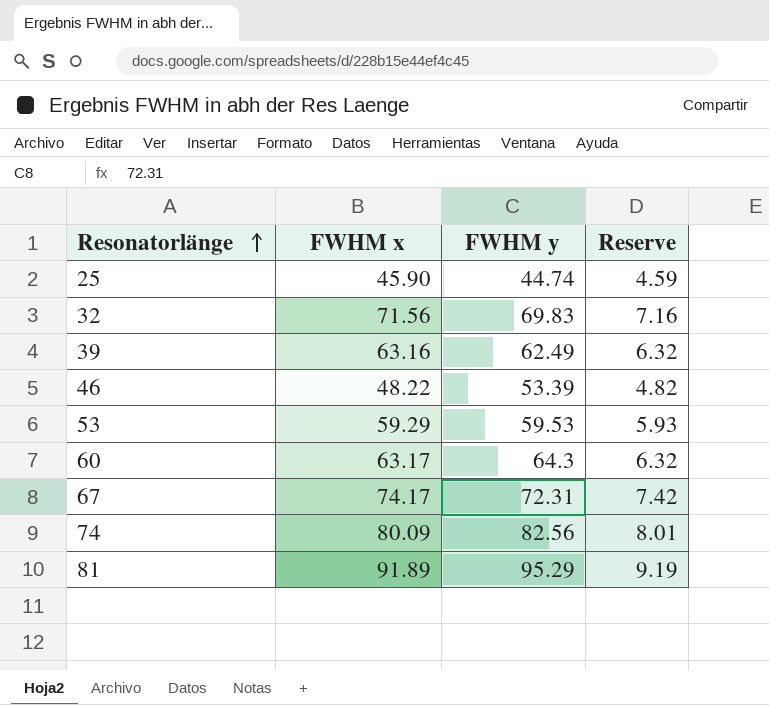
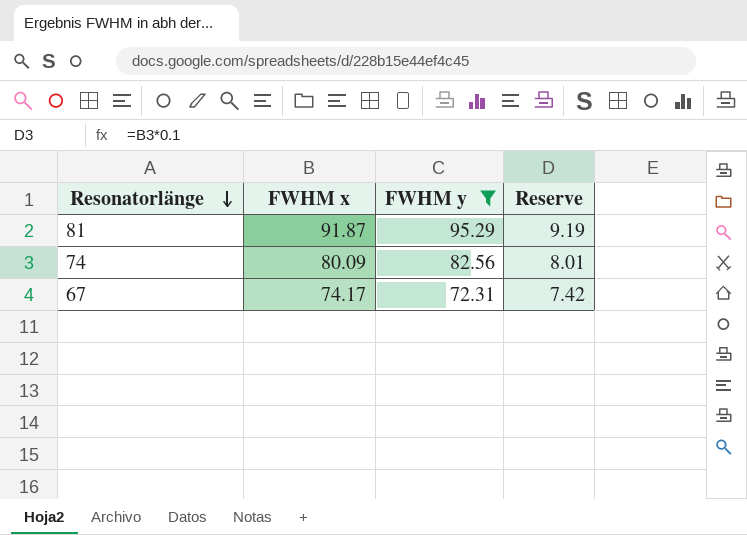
filter: none -> FWHM y >= 72.31
row order: Resonatorlänge ascending -> Resonatorlänge descending
81 | FWHM x: 91.89 -> 91.87

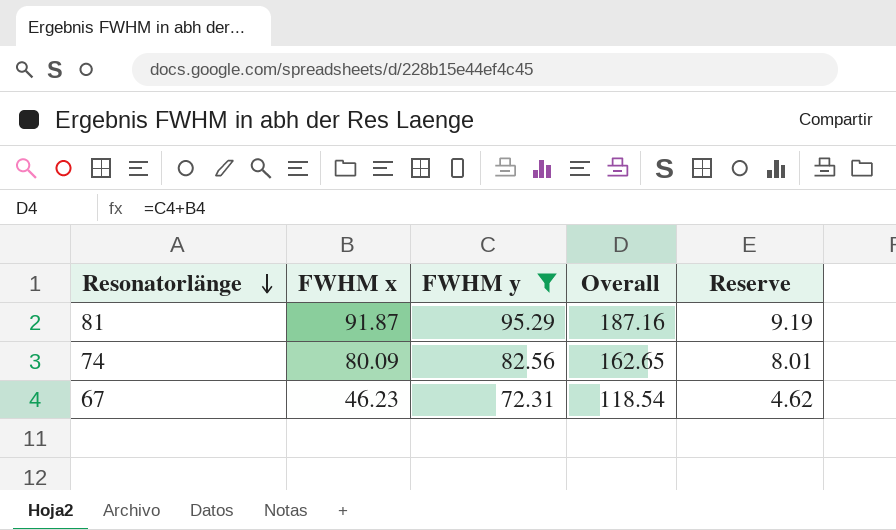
column Overall | formula: none -> [FWHM x] + [FWHM y]
67 | FWHM x: 74.17 -> 46.23
67 | Reserve: 7.42 -> 4.62

